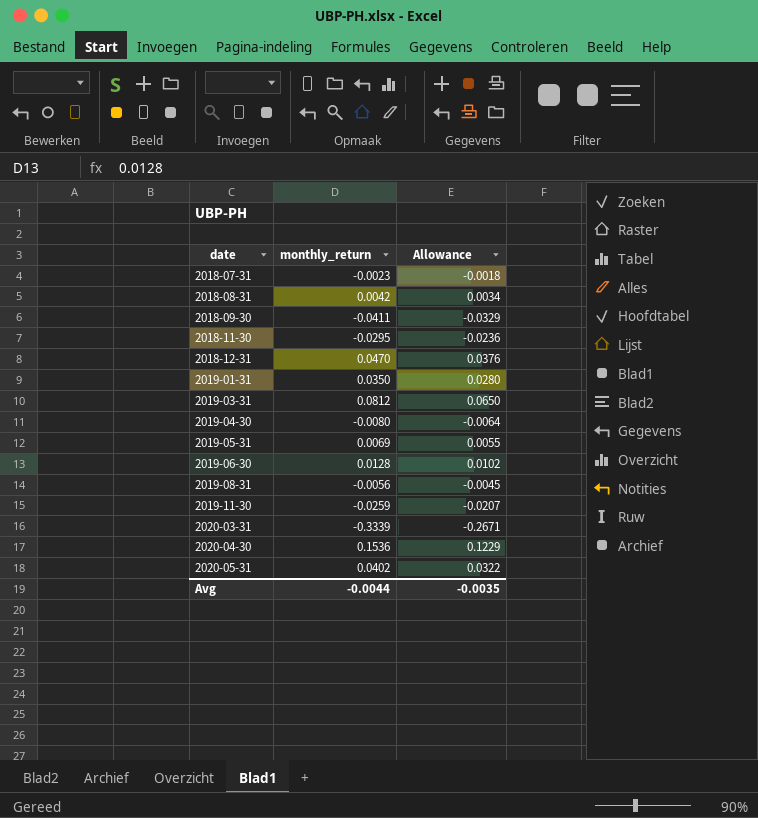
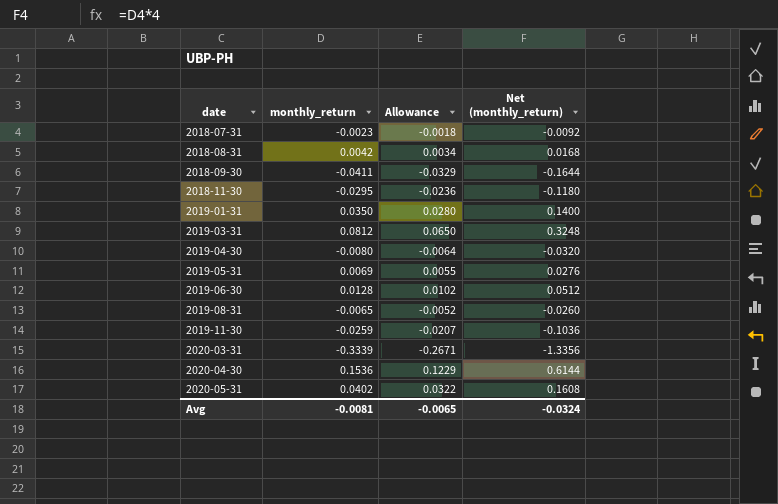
column Net (monthly_return) | formula: none -> [monthly_return] * 4
row 2018-12-31: 0.0470 | 0.0376 -> none
2019-08-31 | monthly_return: -0.0056 -> -0.0065
2019-08-31 | Allowance: -0.0045 -> -0.0052
Avg | monthly_return: -0.0044 -> -0.0081
Avg | Allowance: -0.0035 -> -0.0065

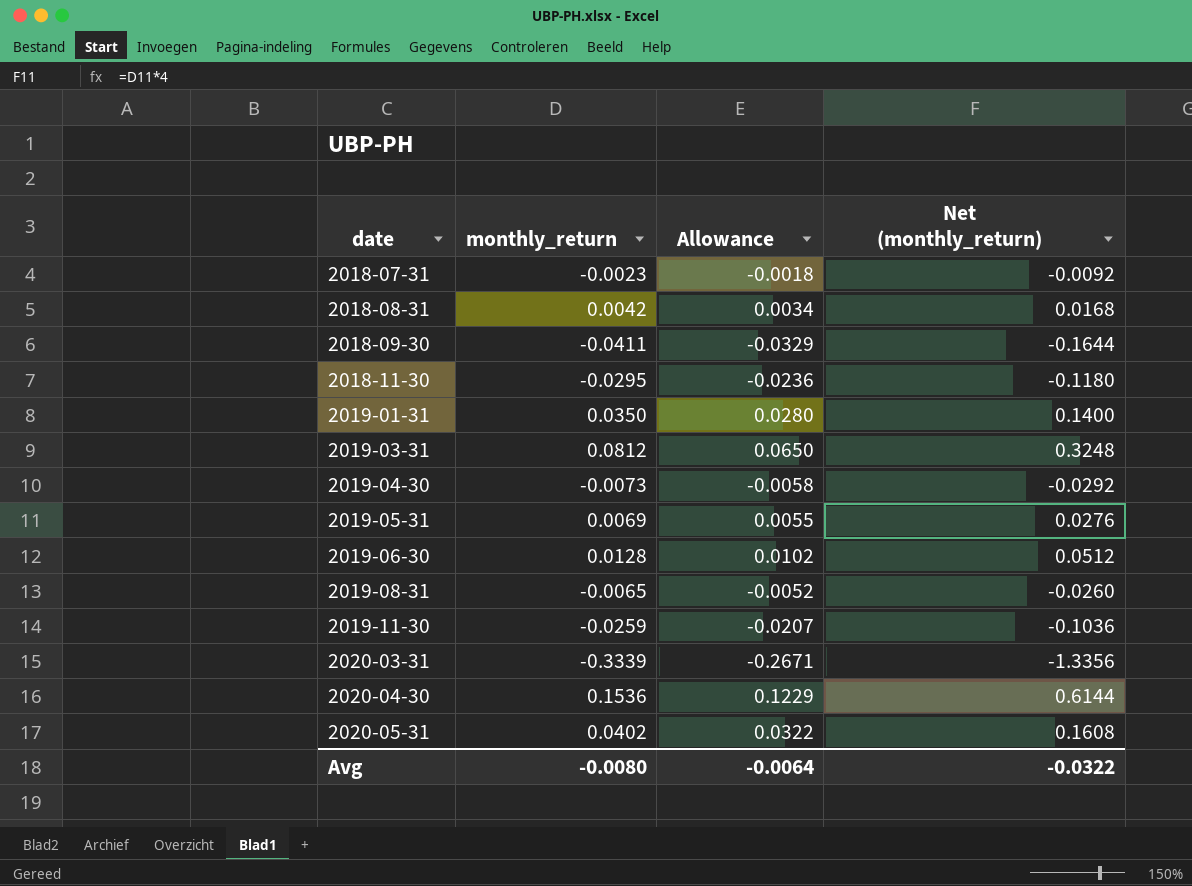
2019-04-30 | monthly_return: -0.0080 -> -0.0073
2019-04-30 | Allowance: -0.0064 -> -0.0058
2019-04-30 | Net (monthly_return): -0.0320 -> -0.0292
Avg | monthly_return: -0.0081 -> -0.0080
Avg | Allowance: -0.0065 -> -0.0064
Avg | Net (monthly_return): -0.0324 -> -0.0322

